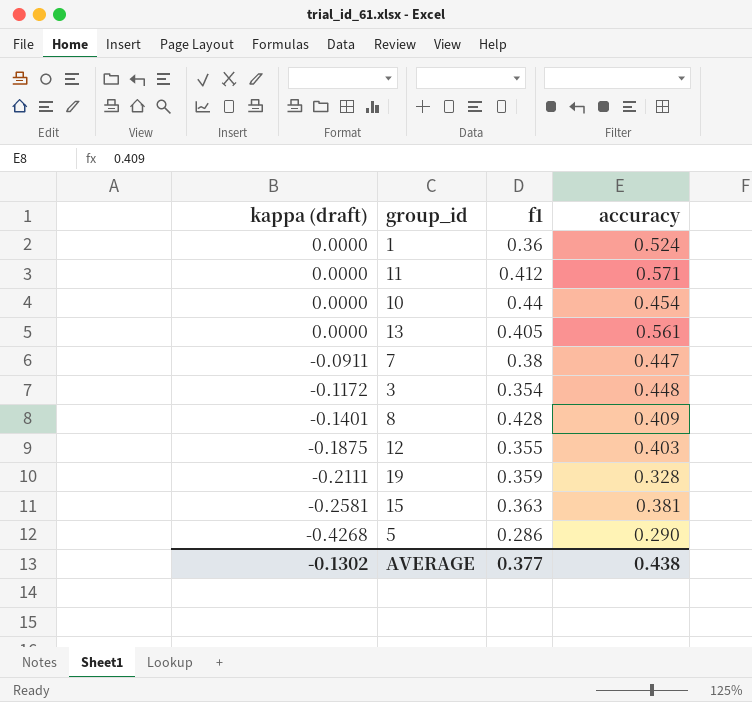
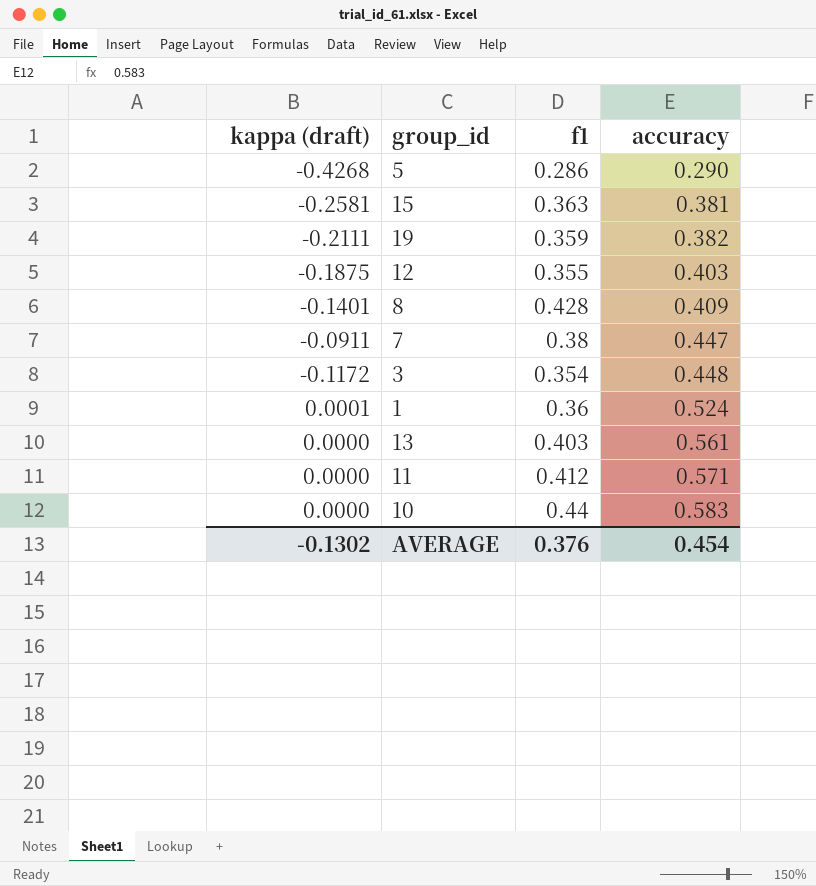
row order: kappa (draft) descending -> accuracy ascending
19 | accuracy: 0.328 -> 0.382
1 | kappa (draft): 0.0000 -> 0.0001
13 | f1: 0.405 -> 0.403
10 | accuracy: 0.454 -> 0.583
AVERAGE | f1: 0.377 -> 0.376
AVERAGE | accuracy: 0.438 -> 0.454

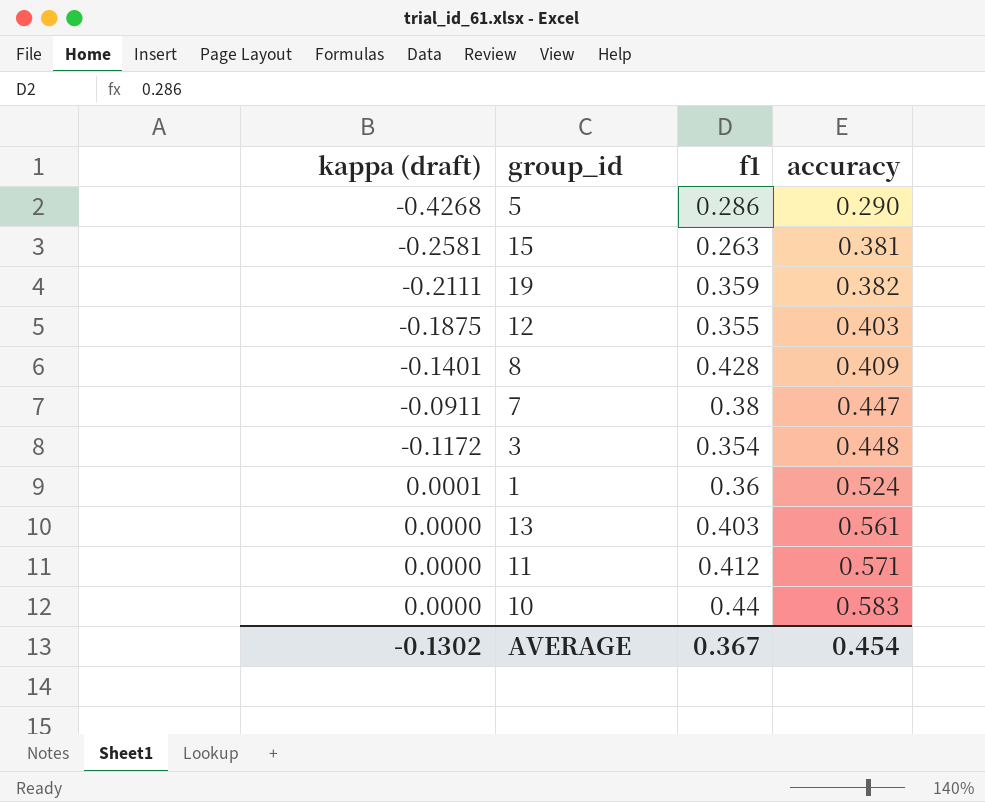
15 | f1: 0.363 -> 0.263
AVERAGE | f1: 0.376 -> 0.367

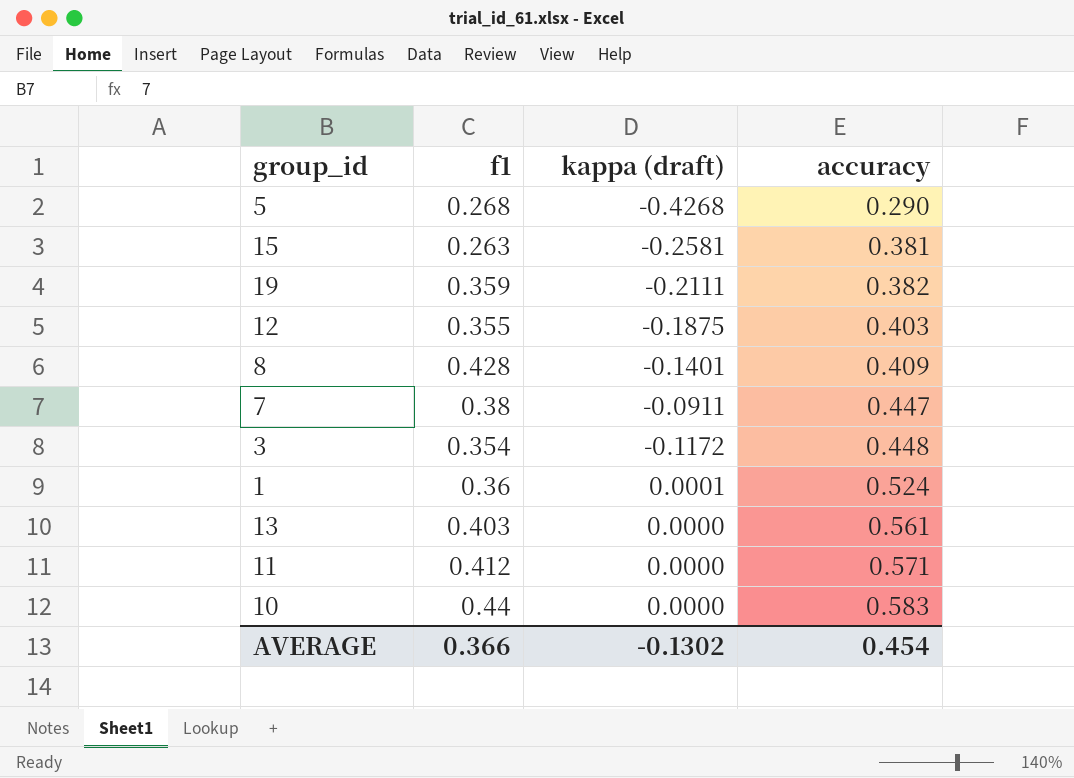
column kappa (draft) | position: 1 -> 3
5 | f1: 0.286 -> 0.268
AVERAGE | f1: 0.367 -> 0.366

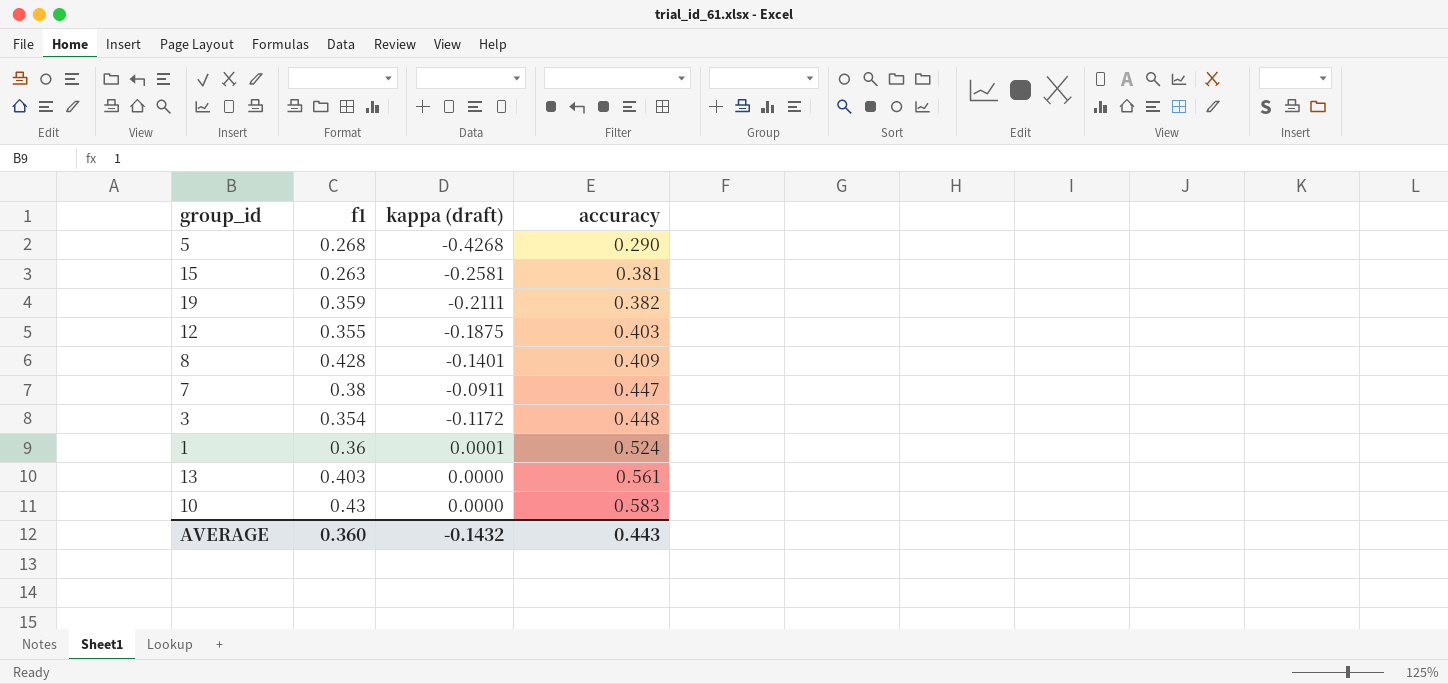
row 11: 0.412 | 0.0000 | 0.571 -> none
10 | f1: 0.44 -> 0.43
AVERAGE | f1: 0.366 -> 0.360
AVERAGE | kappa (draft): -0.1302 -> -0.1432
AVERAGE | accuracy: 0.454 -> 0.443

